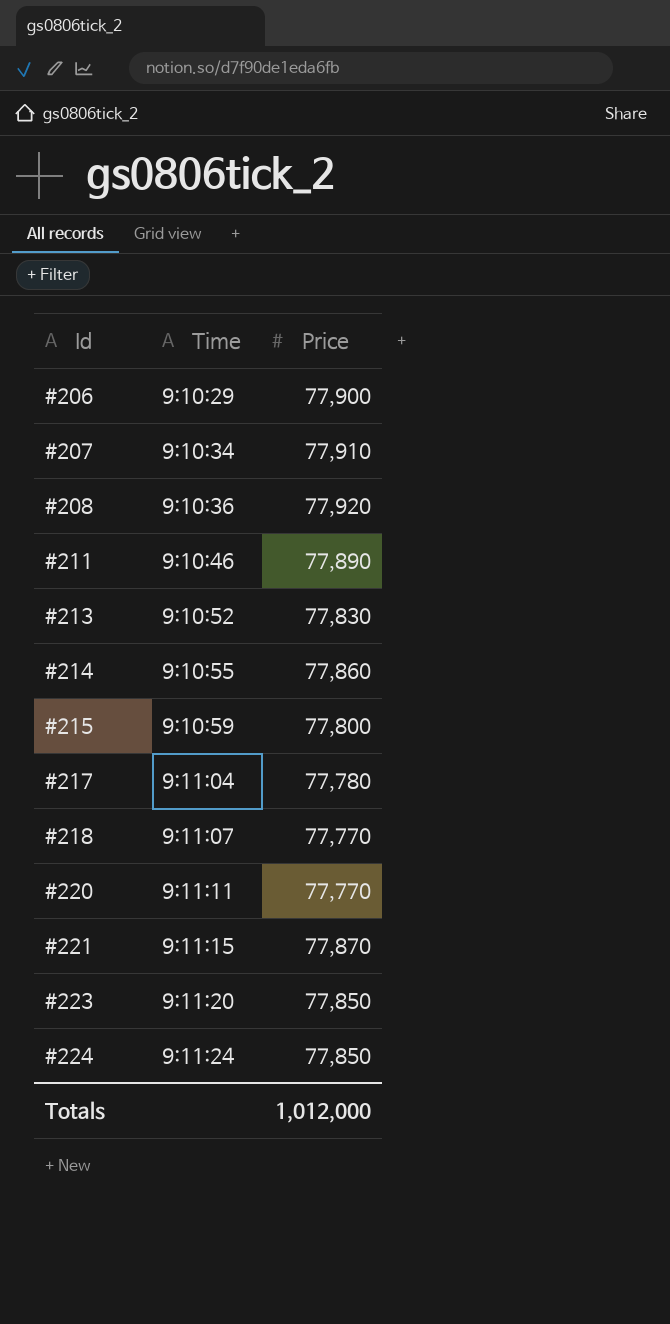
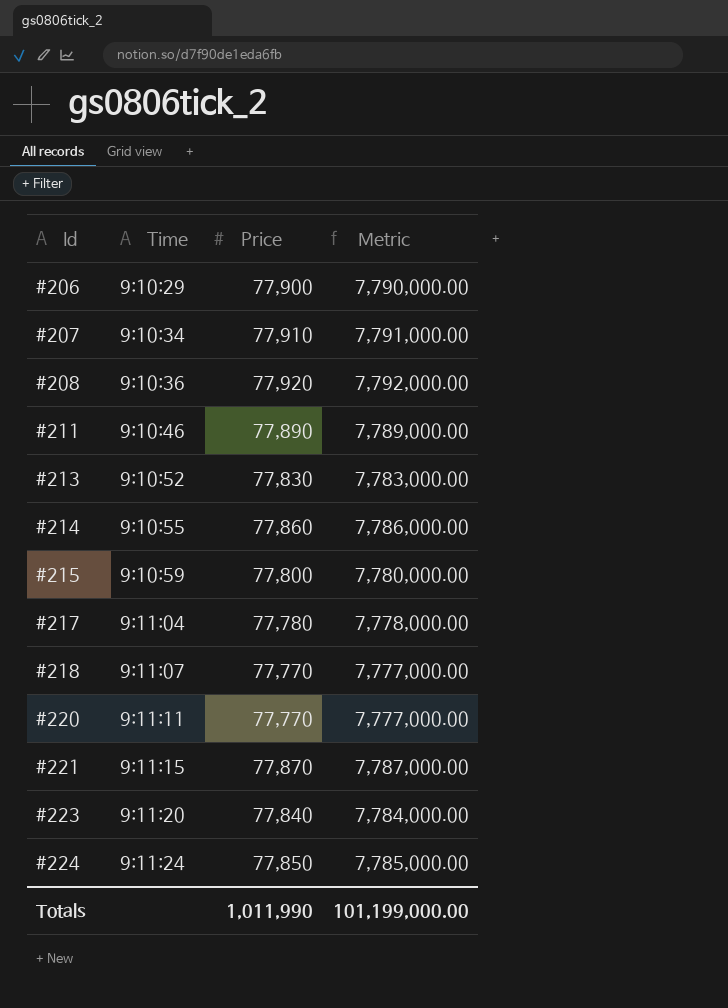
column Metric | formula: none -> [Price] * 100
#223 | Price: 77,850 -> 77,840
Totals | Price: 1,012,000 -> 1,011,990

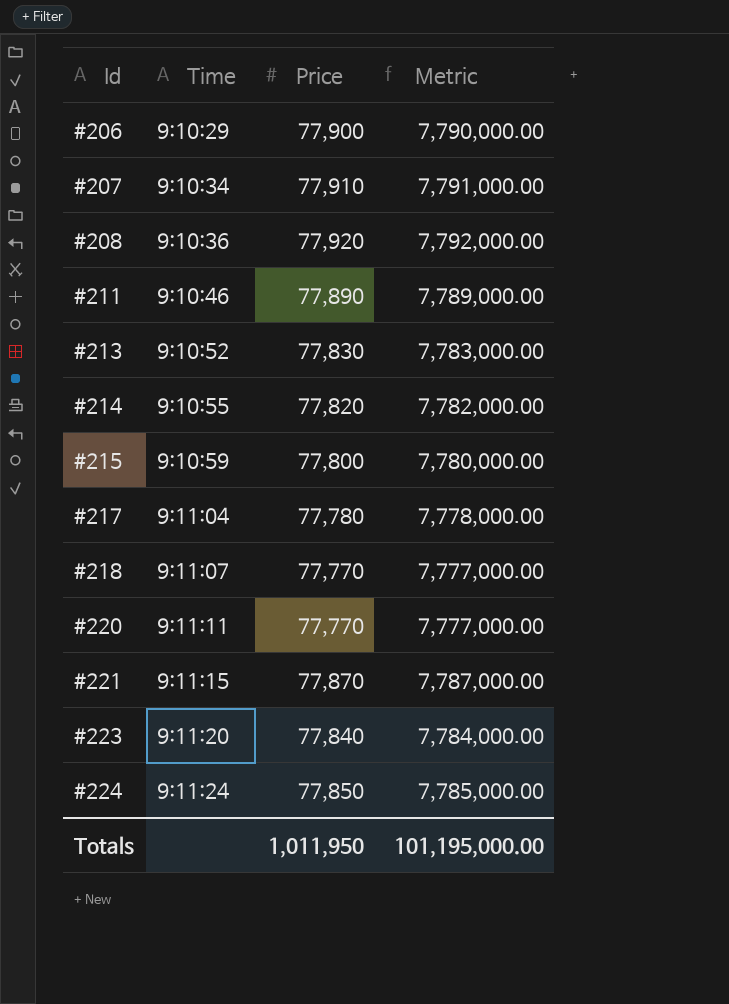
#214 | Price: 77,860 -> 77,820
#214 | Metric: 7,786,000.00 -> 7,782,000.00
Totals | Price: 1,011,990 -> 1,011,950
Totals | Metric: 101,199,000.00 -> 101,195,000.00

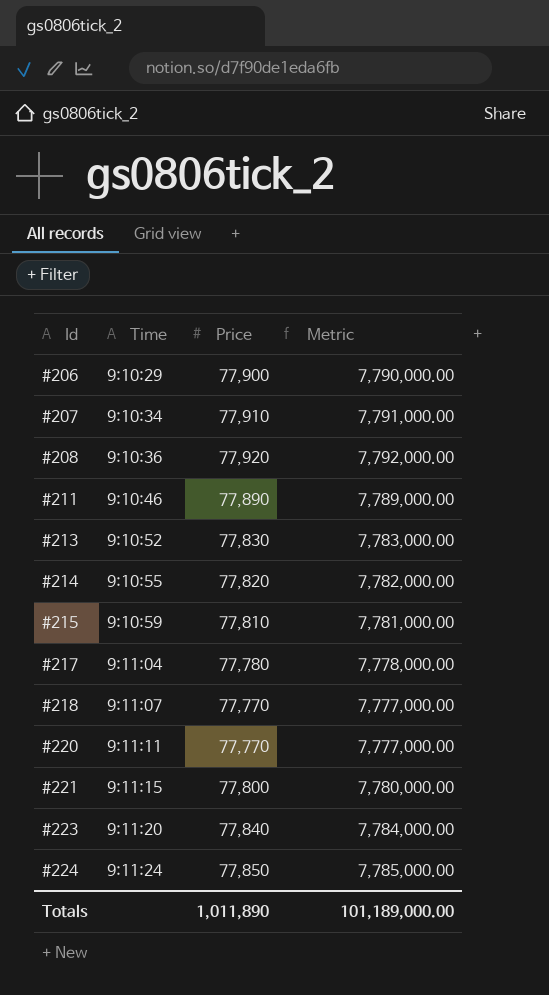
#215 | Price: 77,800 -> 77,810
#215 | Metric: 7,780,000.00 -> 7,781,000.00
#221 | Price: 77,870 -> 77,800
#221 | Metric: 7,787,000.00 -> 7,780,000.00
Totals | Price: 1,011,950 -> 1,011,890
Totals | Metric: 101,195,000.00 -> 101,189,000.00

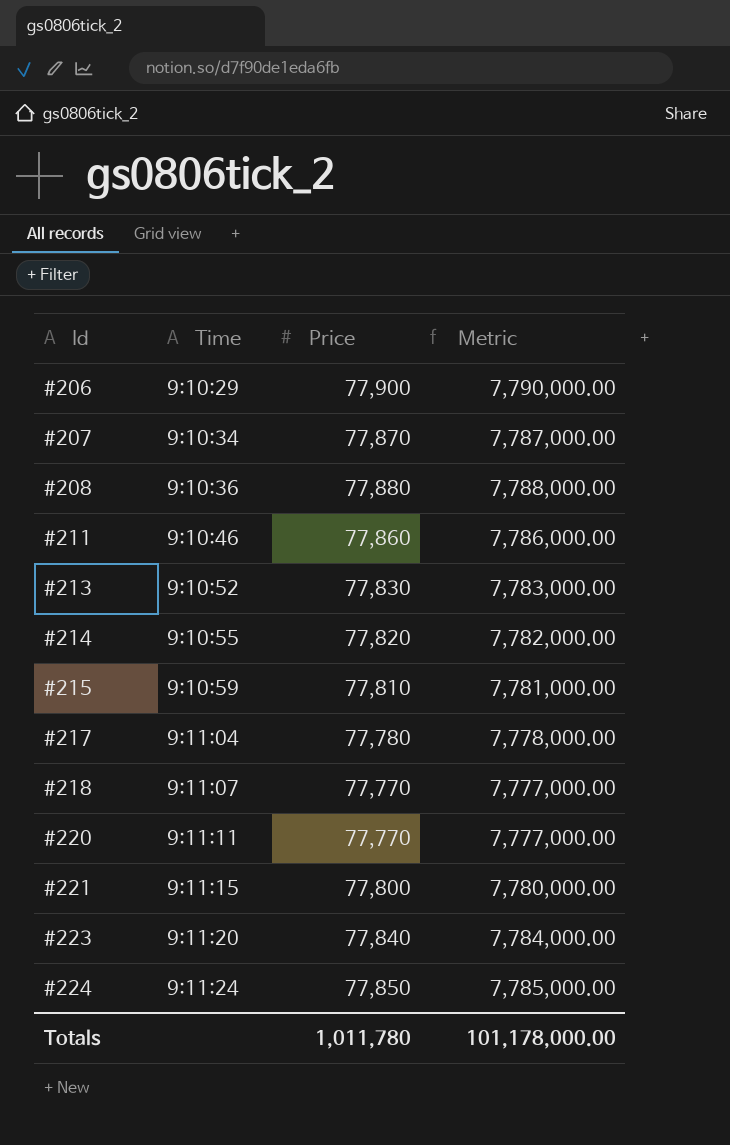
#207 | Price: 77,910 -> 77,870
#207 | Metric: 7,791,000.00 -> 7,787,000.00
#208 | Price: 77,920 -> 77,880
#208 | Metric: 7,792,000.00 -> 7,788,000.00
#211 | Price: 77,890 -> 77,860
#211 | Metric: 7,789,000.00 -> 7,786,000.00
Totals | Price: 1,011,890 -> 1,011,780
Totals | Metric: 101,189,000.00 -> 101,178,000.00

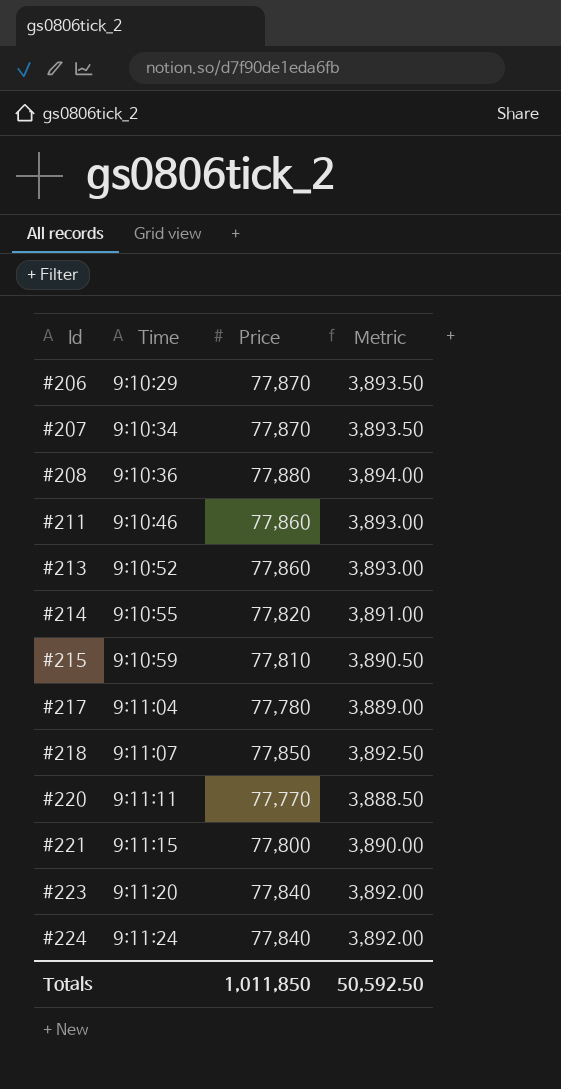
column Metric | formula: [Price] * 100 -> [Price] * 0.05
#206 | Price: 77,900 -> 77,870
#213 | Price: 77,830 -> 77,860
#218 | Price: 77,770 -> 77,850
#224 | Price: 77,850 -> 77,840
Totals | Price: 1,011,780 -> 1,011,850
Totals | Metric: 101,178,000.00 -> 50,592.50

